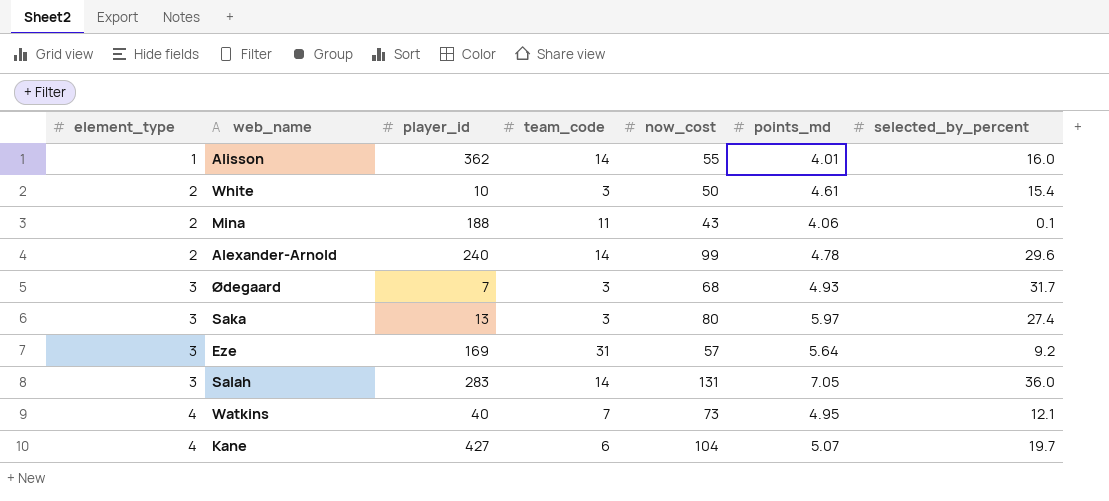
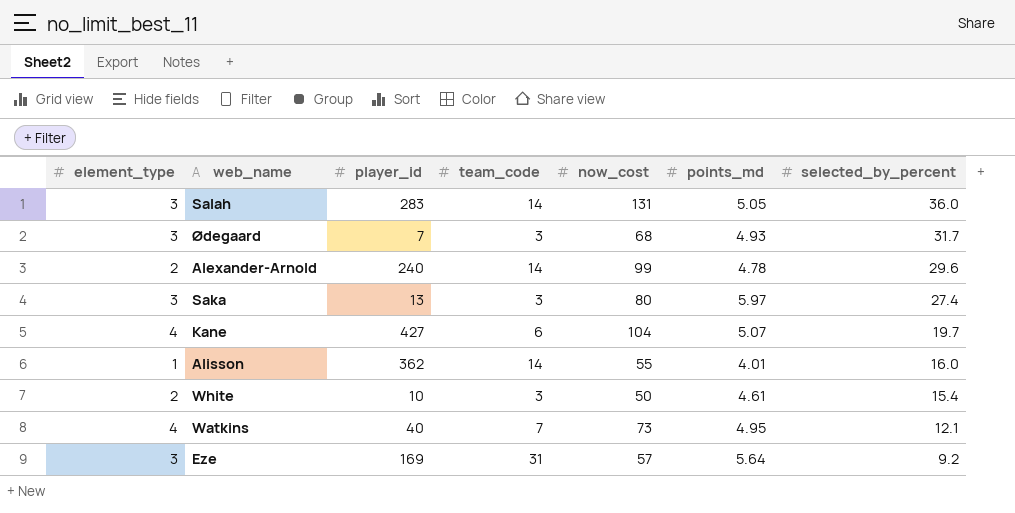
row order: element_type ascending -> selected_by_percent descending
row Mina: 2 | 188 | 11 | 43 | 4.06 | 0.1 -> none
Salah | points_md: 7.05 -> 5.05

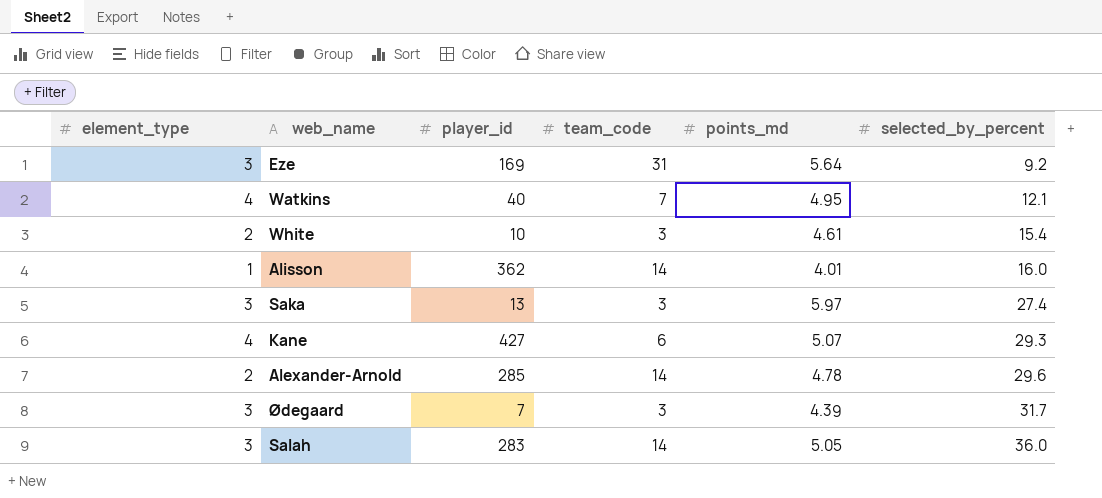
row order: selected_by_percent descending -> selected_by_percent ascending
column now_cost | position: 5 -> none
Kane | selected_by_percent: 19.7 -> 29.3
Alexander-Arnold | player_id: 240 -> 285
Ødegaard | points_md: 4.93 -> 4.39

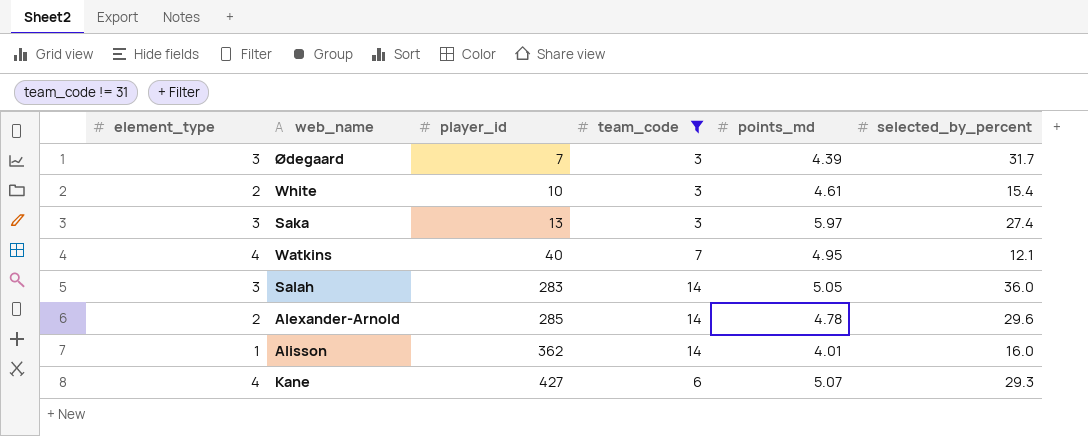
filter: none -> team_code != 31
row order: selected_by_percent ascending -> player_id ascending

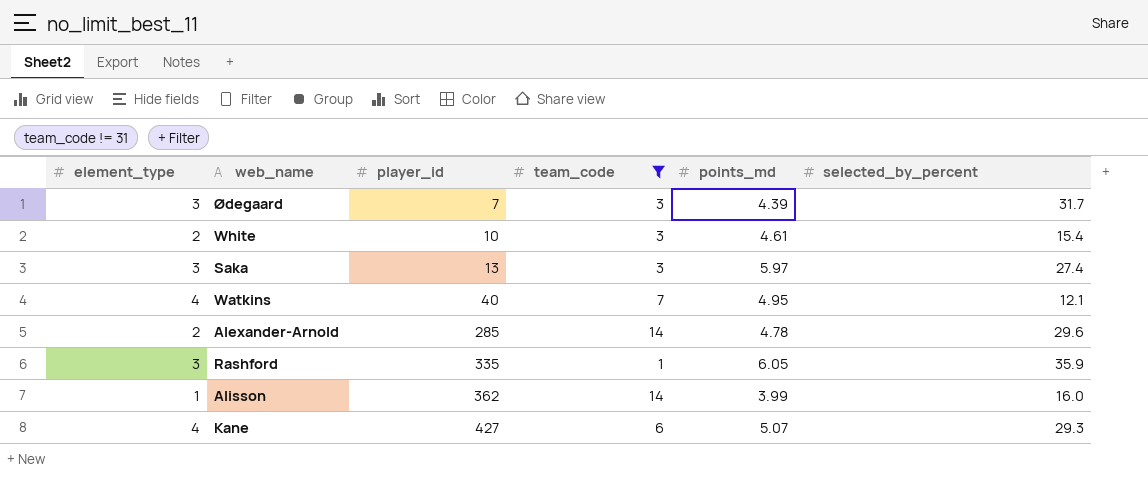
row Salah: 3 | 283 | 14 | 5.05 | 36.0 -> none
row Rashford: none -> 3 | 335 | 1 | 6.05 | 35.9
Alisson | points_md: 4.01 -> 3.99

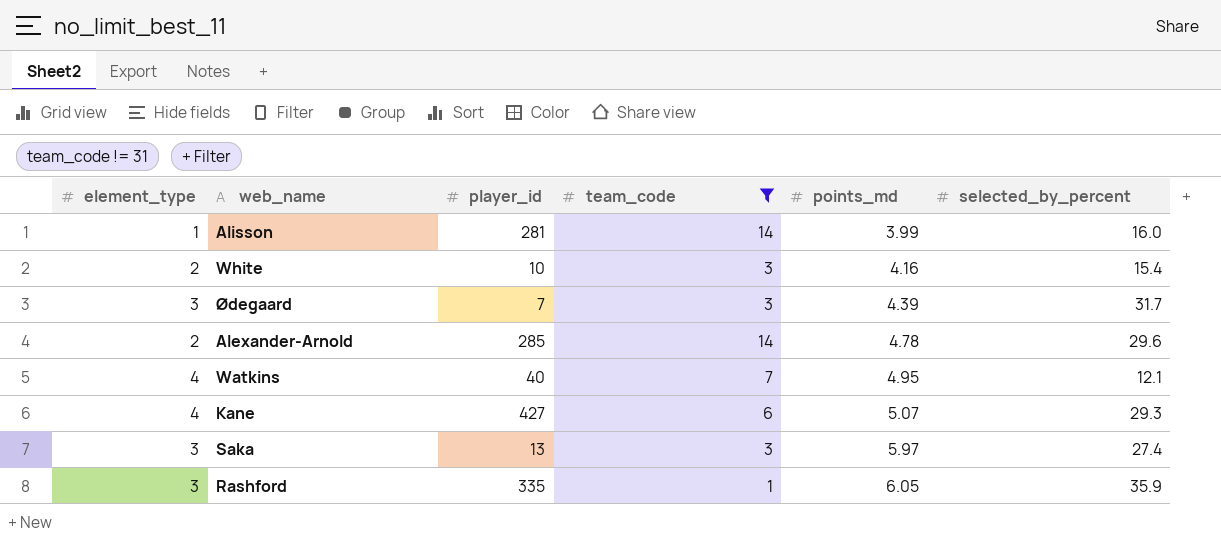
row order: player_id ascending -> points_md ascending
Alisson | player_id: 362 -> 281
White | points_md: 4.61 -> 4.16

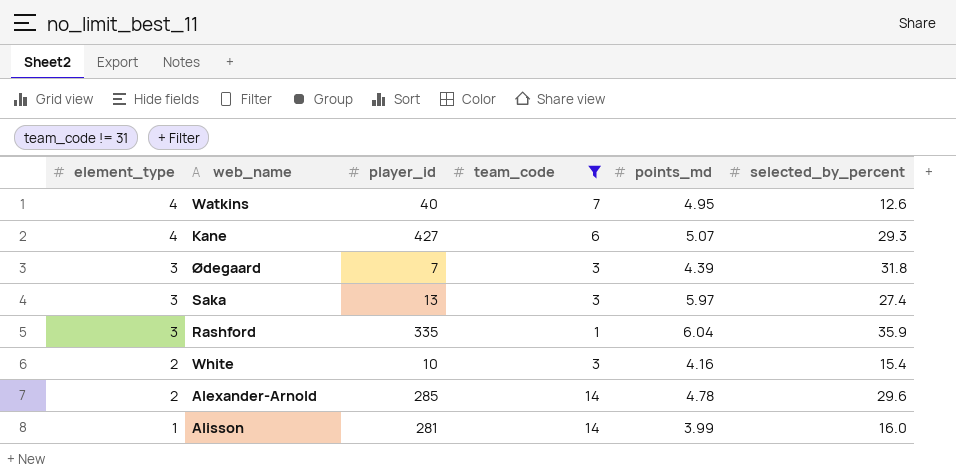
row order: points_md ascending -> element_type descending
Watkins | selected_by_percent: 12.1 -> 12.6
Ødegaard | selected_by_percent: 31.7 -> 31.8
Rashford | points_md: 6.05 -> 6.04

